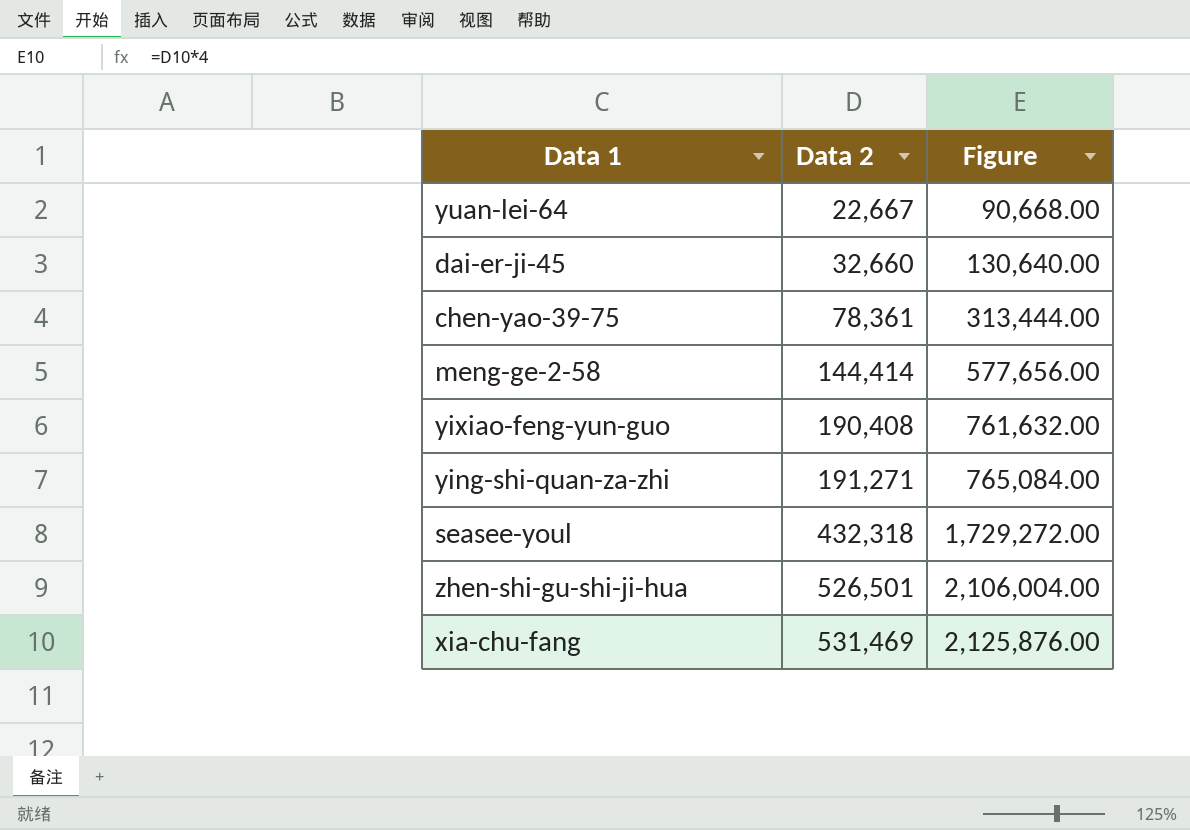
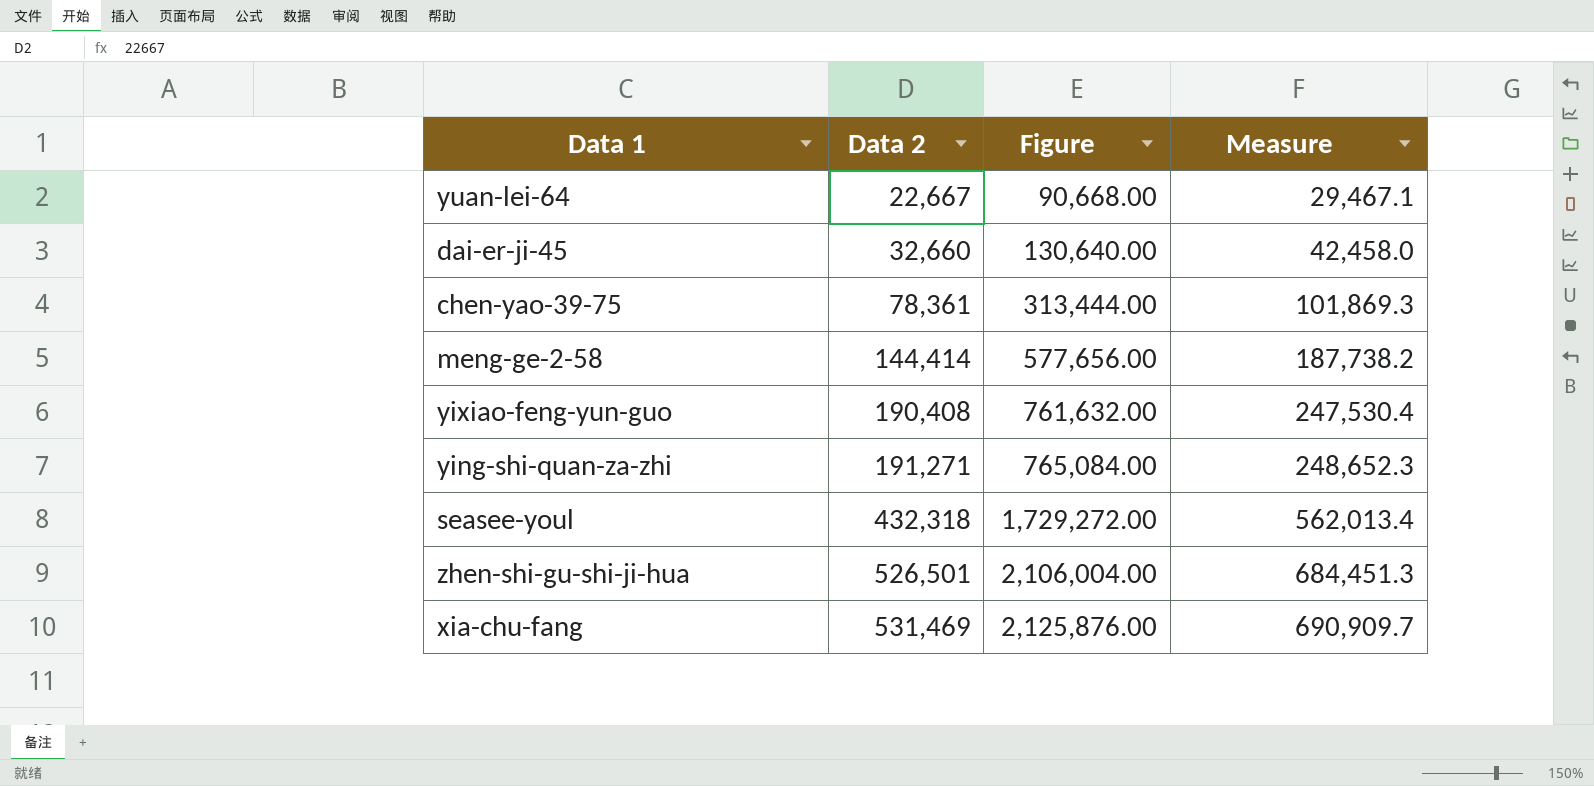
column Measure | formula: none -> [Data 2] * 1.3

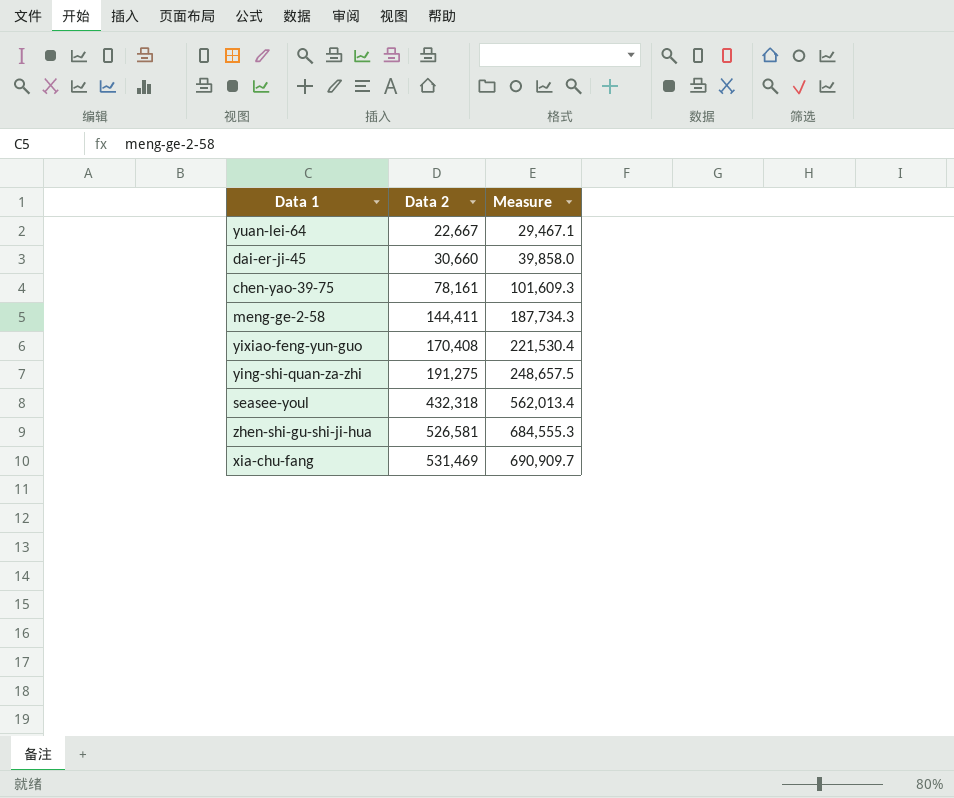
column Figure | formula: [Data 2] * 4 -> none
dai-er-ji-45 | Data 2: 32,660 -> 30,660
dai-er-ji-45 | Measure: 42,458.0 -> 39,858.0
chen-yao-39-75 | Data 2: 78,361 -> 78,161
chen-yao-39-75 | Measure: 101,869.3 -> 101,609.3
meng-ge-2-58 | Data 2: 144,414 -> 144,411
meng-ge-2-58 | Measure: 187,738.2 -> 187,734.3
yixiao-feng-yun-guo | Data 2: 190,408 -> 170,408
yixiao-feng-yun-guo | Measure: 247,530.4 -> 221,530.4
ying-shi-quan-za-zhi | Data 2: 191,271 -> 191,275
ying-shi-quan-za-zhi | Measure: 248,652.3 -> 248,657.5
zhen-shi-gu-shi-ji-hua | Data 2: 526,501 -> 526,581
zhen-shi-gu-shi-ji-hua | Measure: 684,451.3 -> 684,555.3

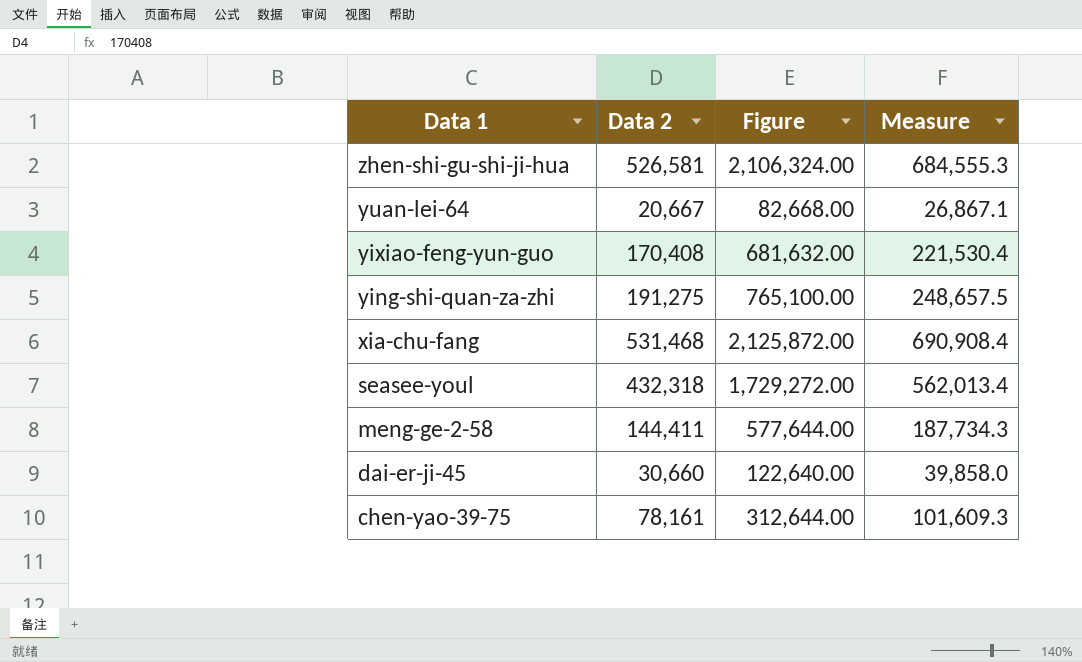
row order: Data 2 ascending -> Data 1 descending
column Figure | formula: none -> [Data 2] * 4
yuan-lei-64 | Data 2: 22,667 -> 20,667
yuan-lei-64 | Measure: 29,467.1 -> 26,867.1
xia-chu-fang | Data 2: 531,469 -> 531,468
xia-chu-fang | Measure: 690,909.7 -> 690,908.4

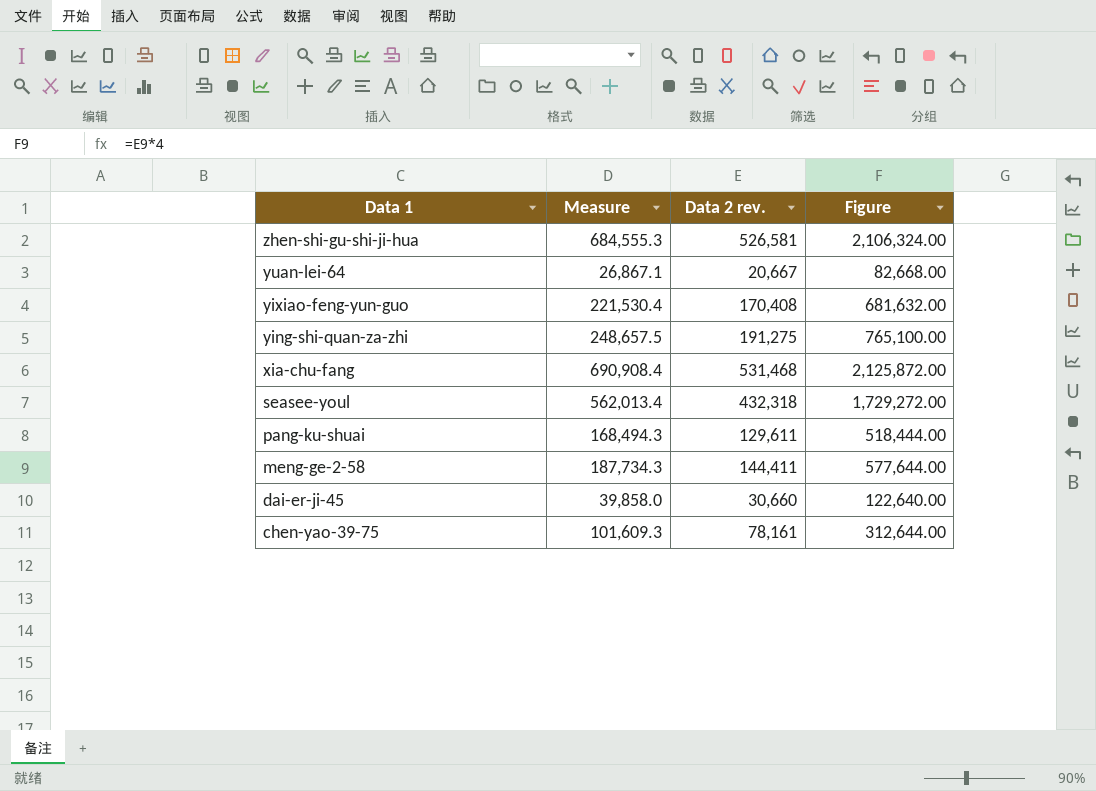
column Measure | position: 4 -> 2
column name: Data 2 -> Data 2 rev.
row pang-ku-shuai: none -> 168,494.3 | 129,611 | 518,444.00

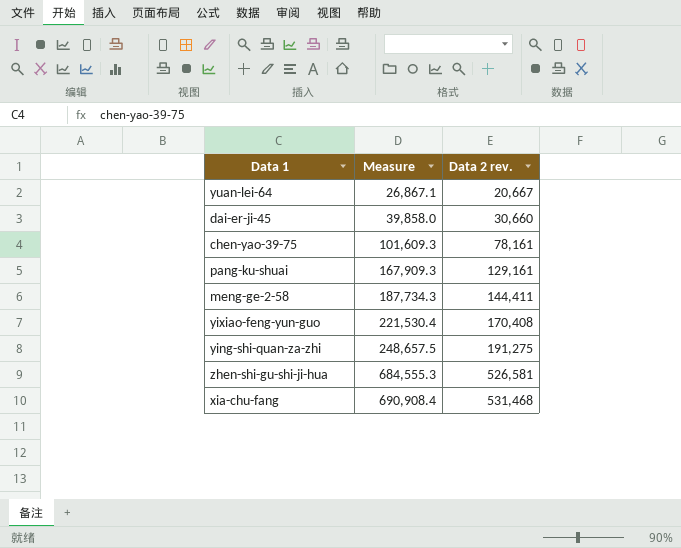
row order: Data 1 descending -> Measure ascending
column Figure | formula: [Data 2 rev.] * 4 -> none
row seasee-youl: 562,013.4 | 432,318 | 1,729,272.00 -> none
pang-ku-shuai | Measure: 168,494.3 -> 167,909.3
pang-ku-shuai | Data 2 rev.: 129,611 -> 129,161

